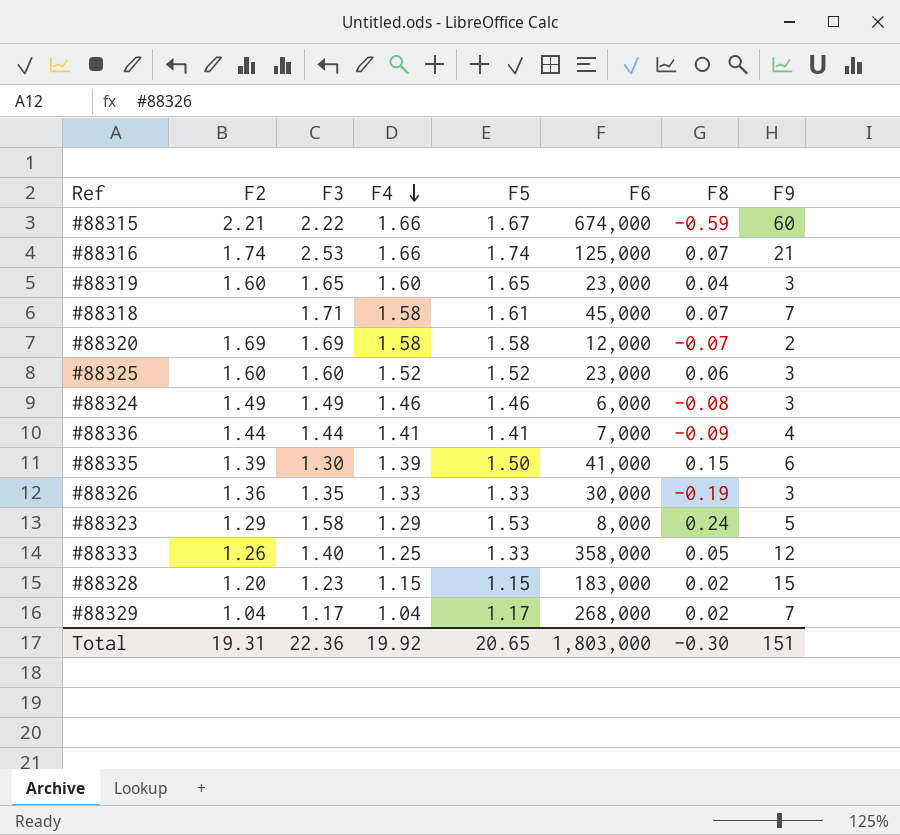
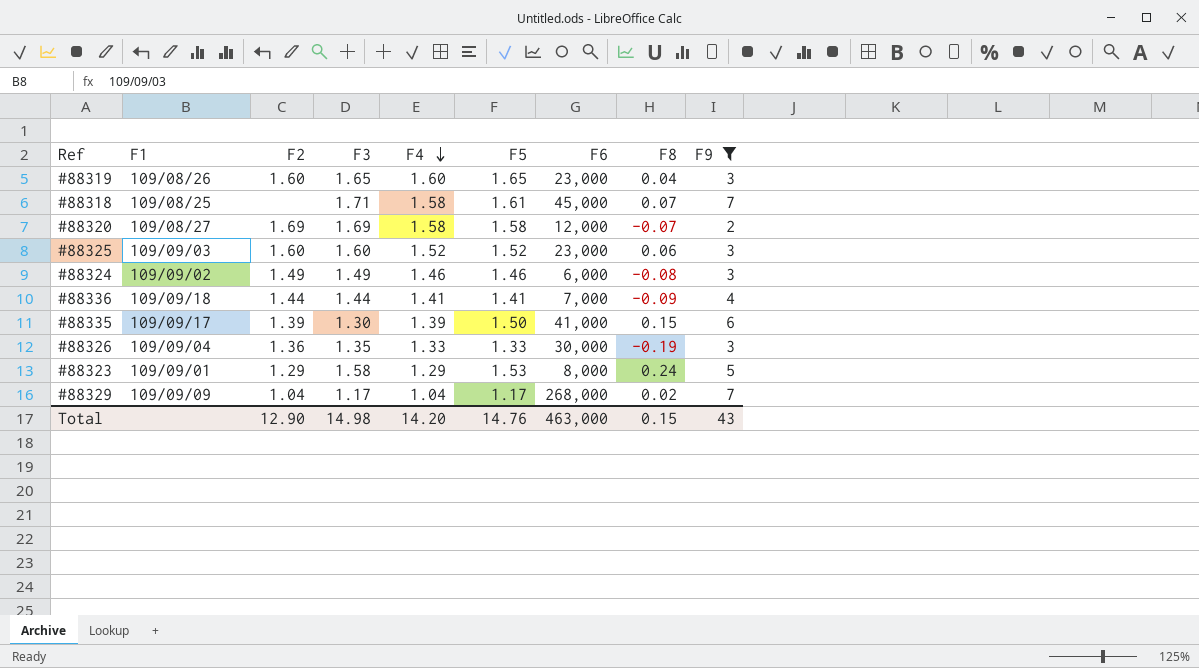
filter: none -> F9 <= 7
column F1 | position: none -> 2
Total | F2: 19.31 -> 12.90
Total | F3: 22.36 -> 14.98
Total | F4: 19.92 -> 14.20
Total | F5: 20.65 -> 14.76
Total | F6: 1,803,000 -> 463,000
Total | F8: -0.30 -> 0.15
Total | F9: 151 -> 43

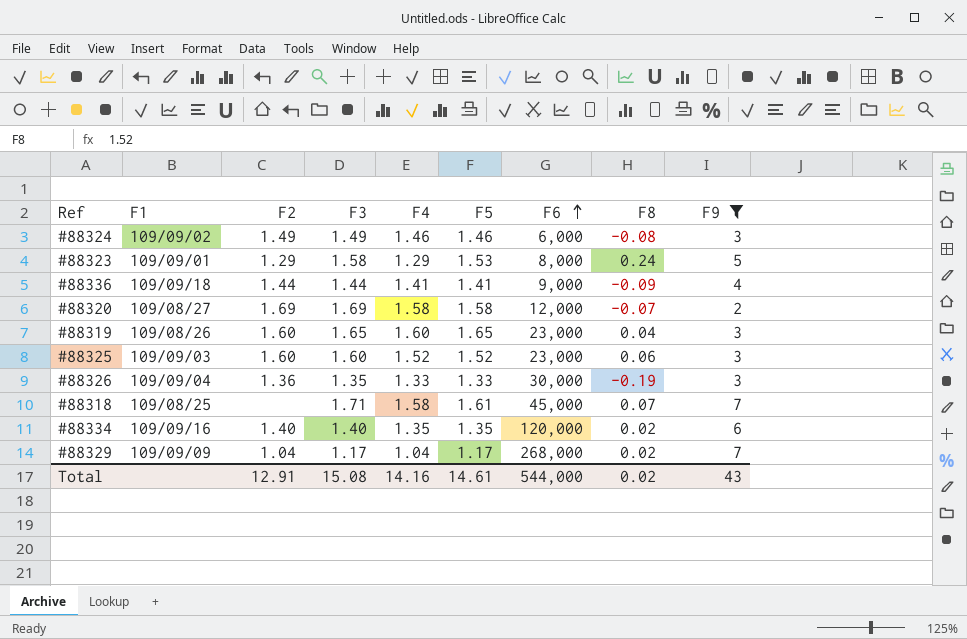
row order: F4 descending -> F6 ascending
row #88335: 109/09/17 | 1.39 | 1.30 | 1.39 | 1.50 | 41,000 | 0.15 | 6 -> none
#88336 | F6: 7,000 -> 9,000
row #88334: none -> 109/09/16 | 1.40 | 1.40 | 1.35 | 1.35 | 120,000 | 0.02 | 6
Total | F2: 12.90 -> 12.91
Total | F3: 14.98 -> 15.08
Total | F4: 14.20 -> 14.16
Total | F5: 14.76 -> 14.61
Total | F6: 463,000 -> 544,000
Total | F8: 0.15 -> 0.02

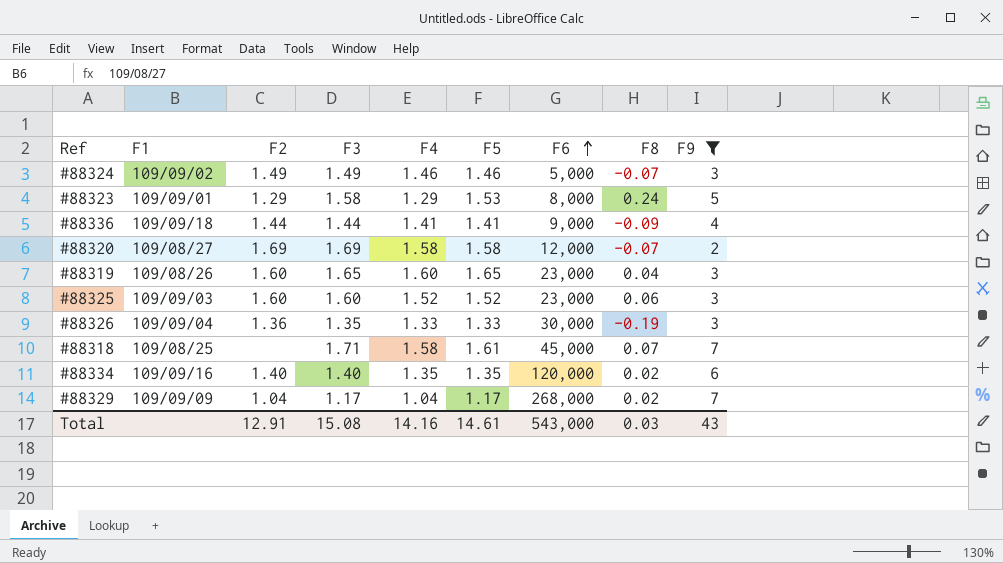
#88324 | F6: 6,000 -> 5,000
#88324 | F8: -0.08 -> -0.07
Total | F6: 544,000 -> 543,000
Total | F8: 0.02 -> 0.03

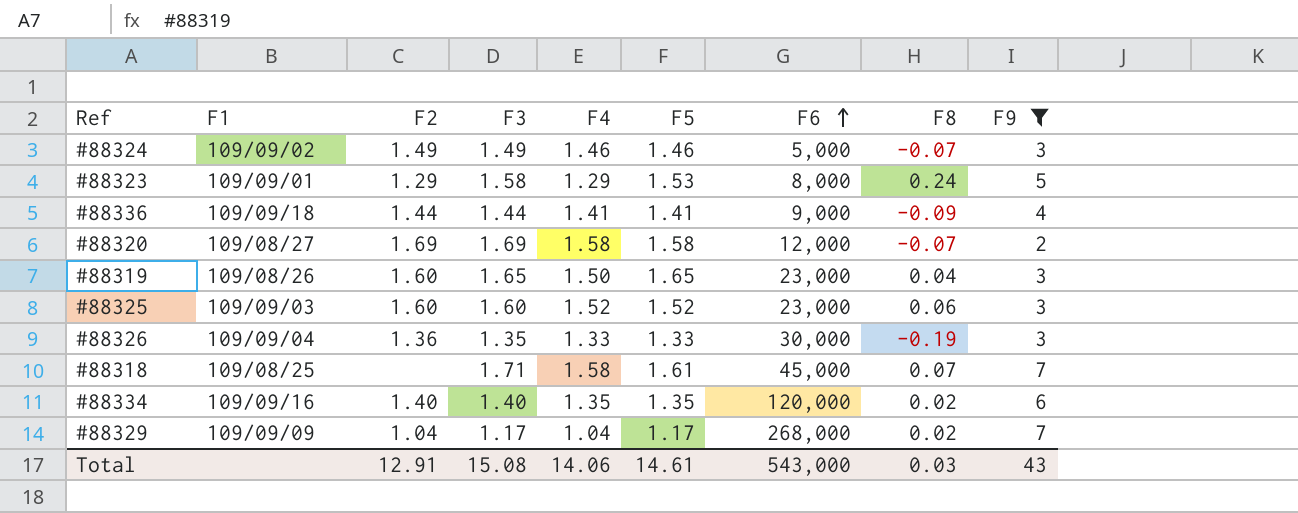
#88319 | F4: 1.60 -> 1.50
Total | F4: 14.16 -> 14.06

